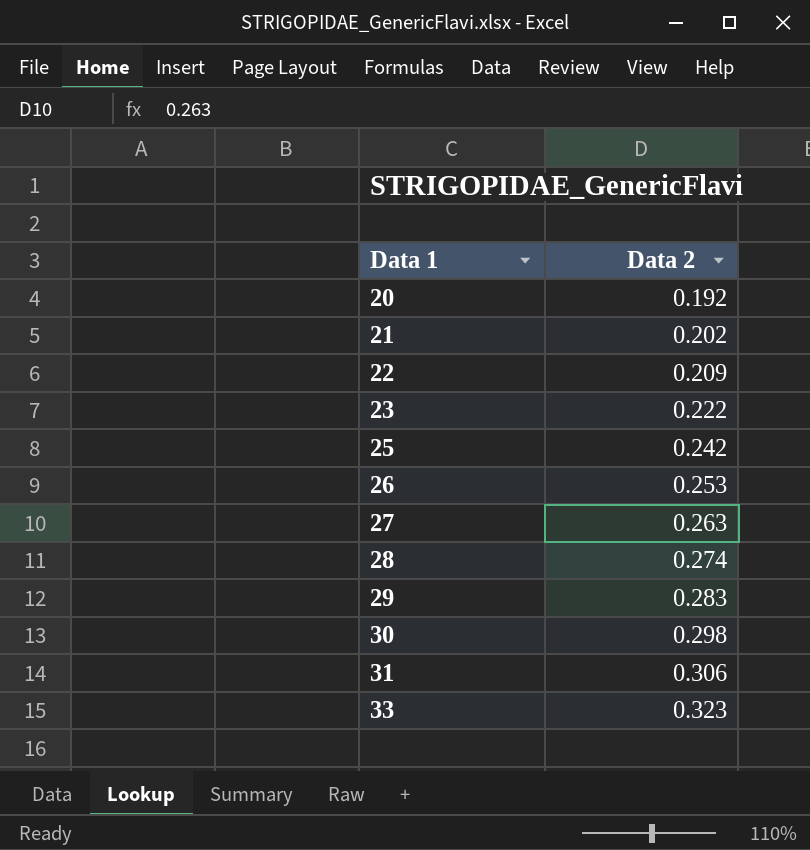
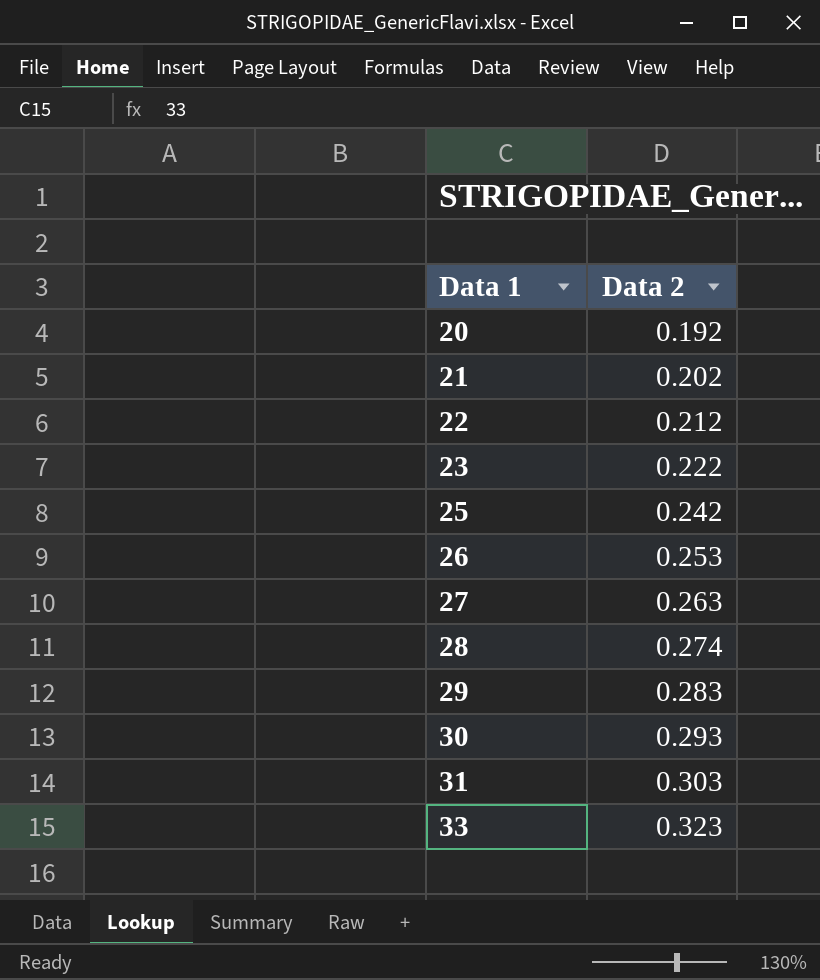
22 | Data 2: 0.209 -> 0.212
30 | Data 2: 0.298 -> 0.293
31 | Data 2: 0.306 -> 0.303

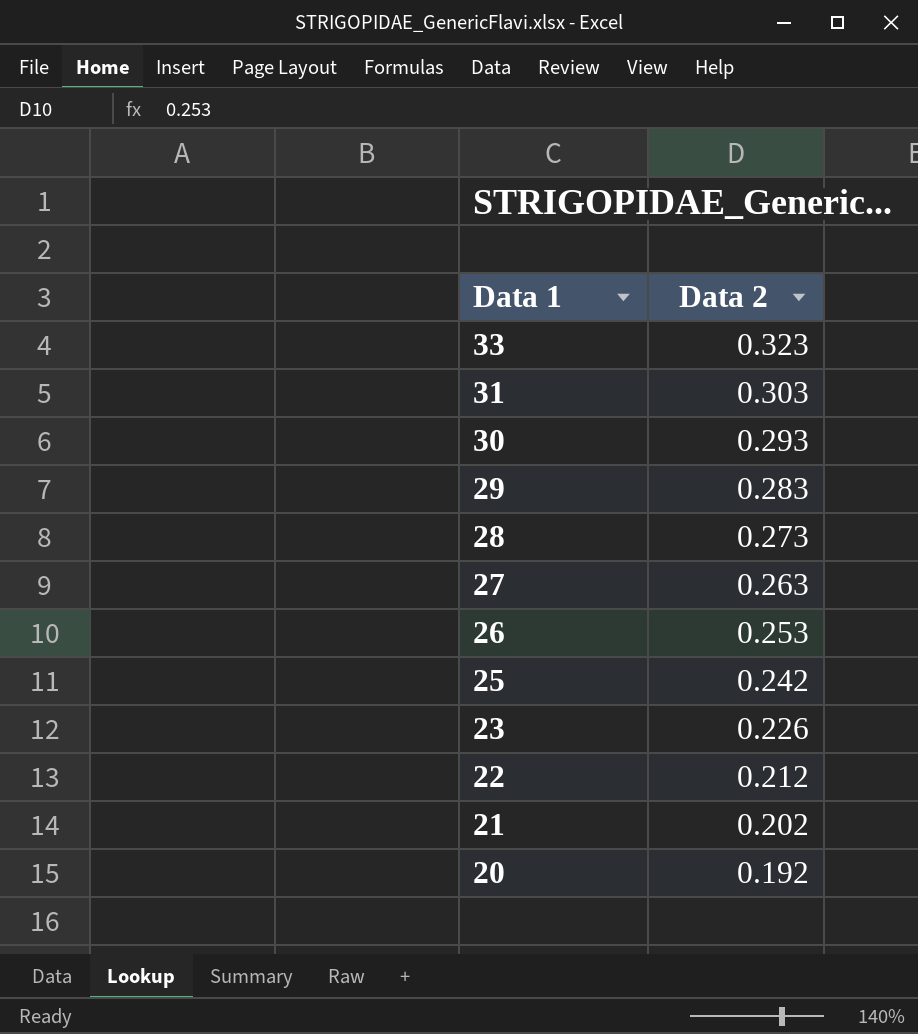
row order: Data 1 ascending -> Data 1 descending
28 | Data 2: 0.274 -> 0.273
23 | Data 2: 0.222 -> 0.226

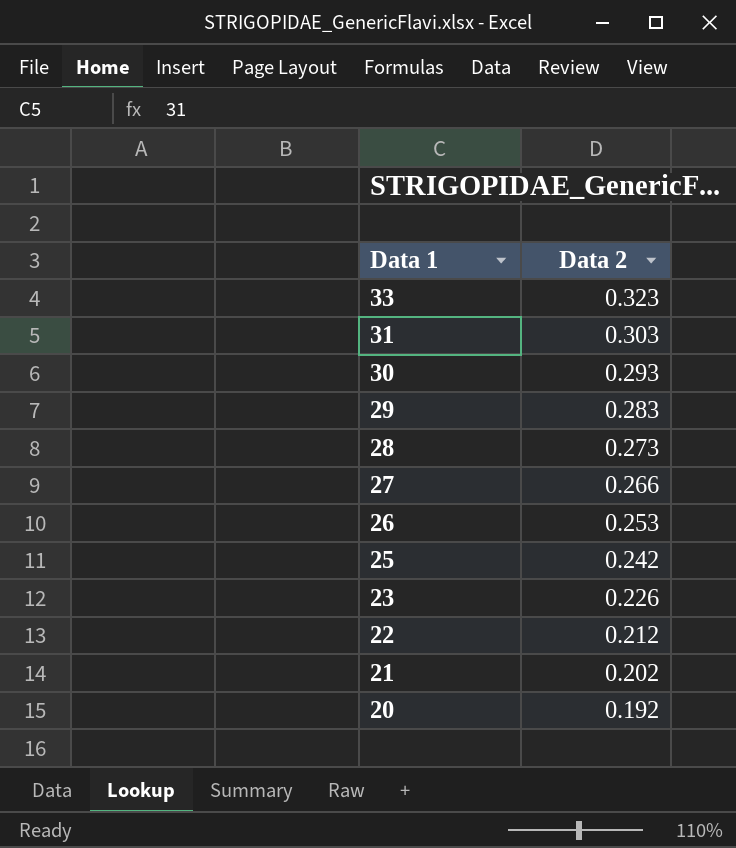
27 | Data 2: 0.263 -> 0.266

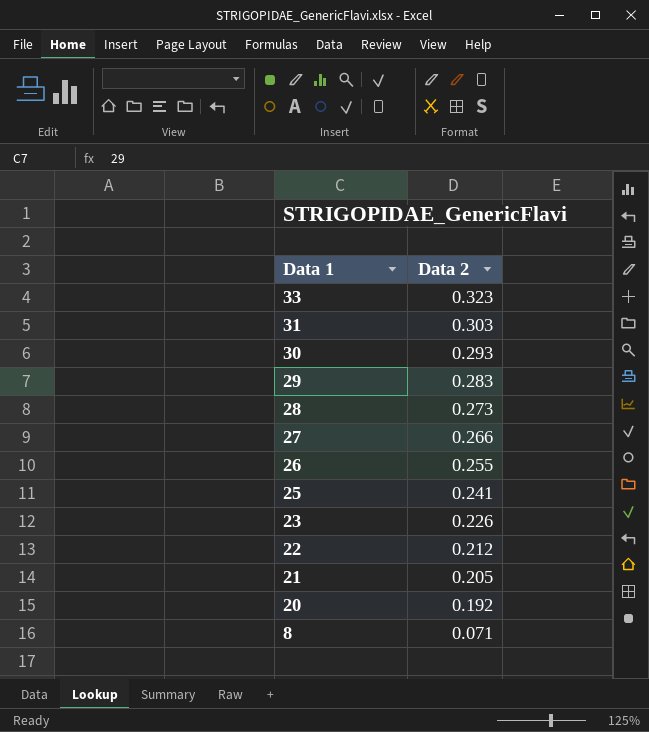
26 | Data 2: 0.253 -> 0.255
25 | Data 2: 0.242 -> 0.241
21 | Data 2: 0.202 -> 0.205
row 8: none -> 0.071

